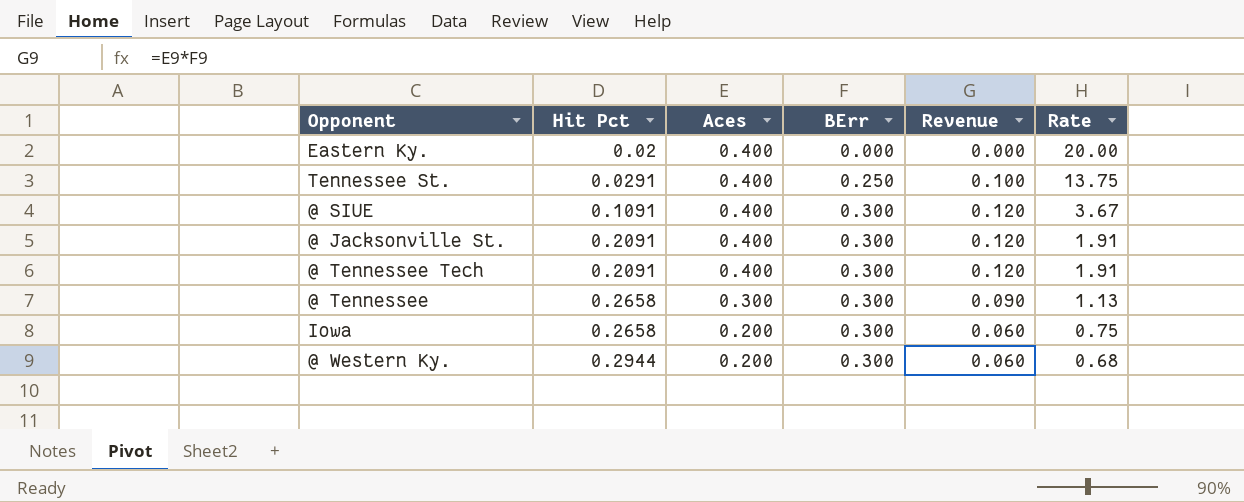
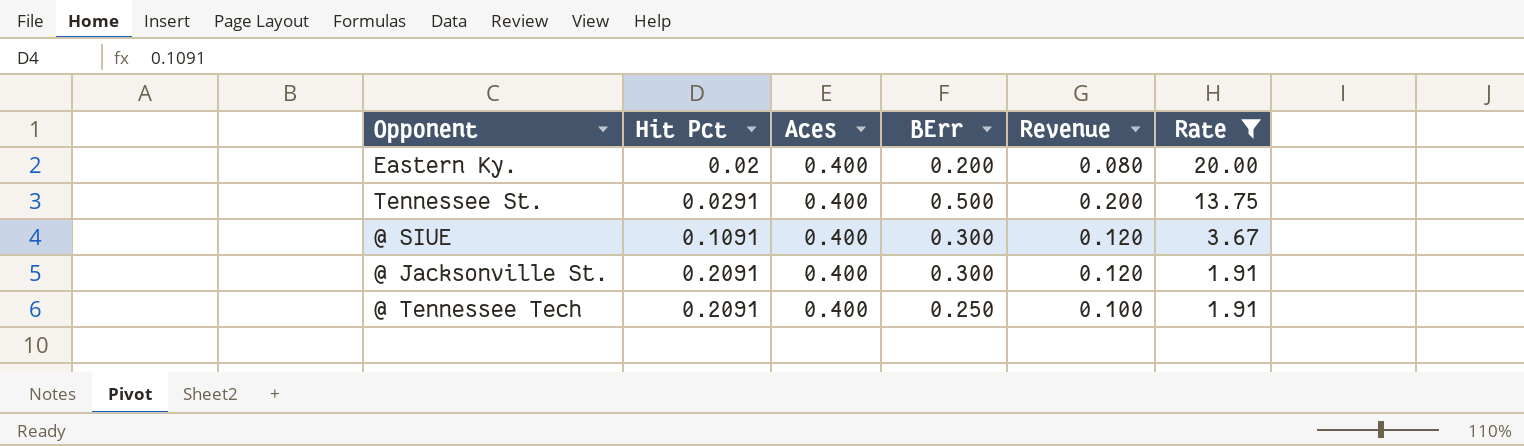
filter: none -> Rate >= 1.91
Eastern Ky. | BErr: 0.000 -> 0.200
Eastern Ky. | Revenue: 0.000 -> 0.080
Tennessee St. | BErr: 0.250 -> 0.500
Tennessee St. | Revenue: 0.100 -> 0.200
@ Tennessee Tech | BErr: 0.300 -> 0.250
@ Tennessee Tech | Revenue: 0.120 -> 0.100

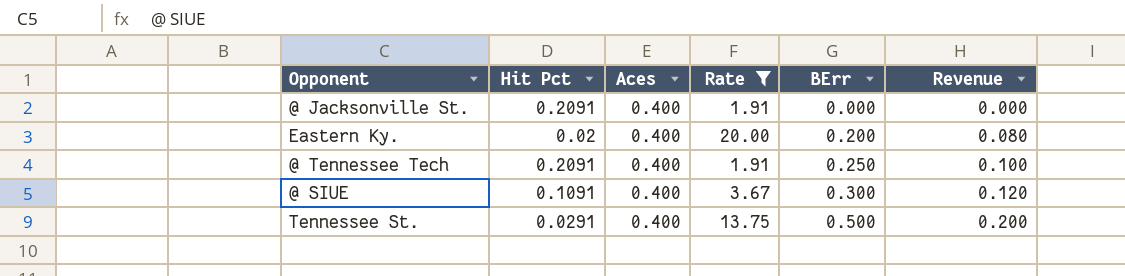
row order: Hit Pct ascending -> BErr ascending
column Rate | position: 6 -> 4
@ Jacksonville St. | BErr: 0.300 -> 0.000
@ Jacksonville St. | Revenue: 0.120 -> 0.000

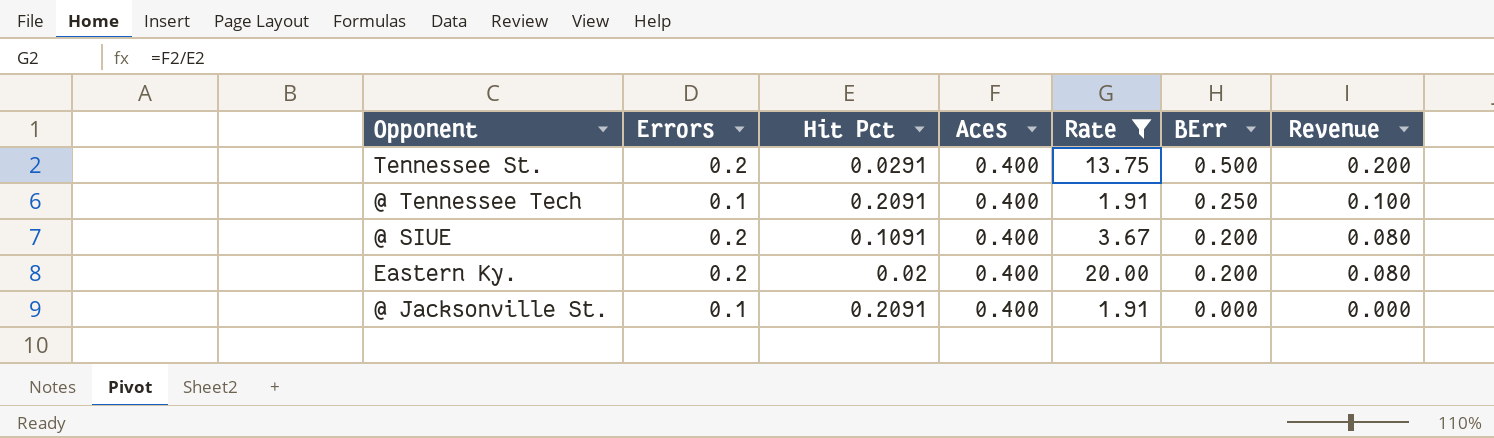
row order: BErr ascending -> BErr descending
column Errors | position: none -> 2
@ SIUE | BErr: 0.300 -> 0.200
@ SIUE | Revenue: 0.120 -> 0.080

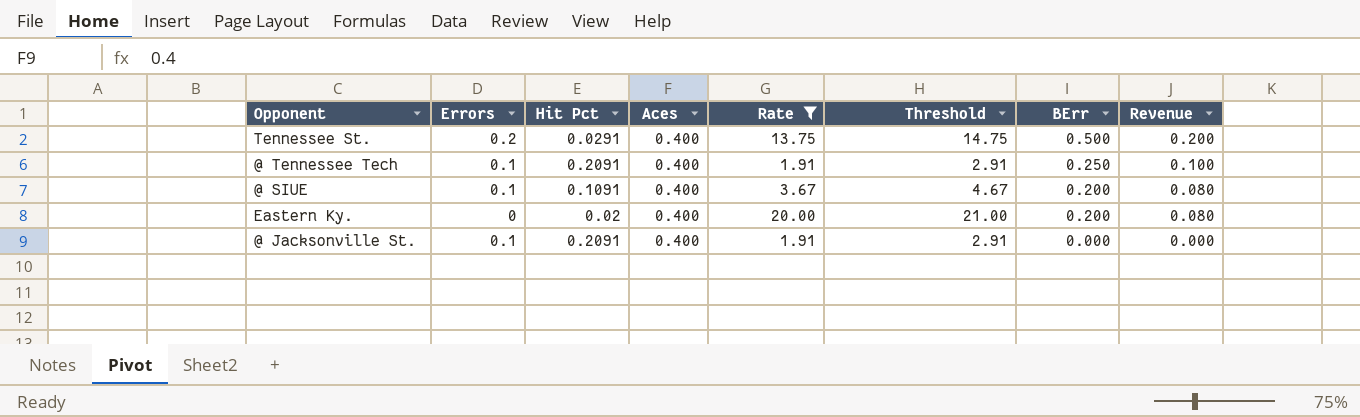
column Threshold | formula: none -> [Rate] + 1
@ SIUE | Errors: 0.2 -> 0.1
Eastern Ky. | Errors: 0.2 -> 0

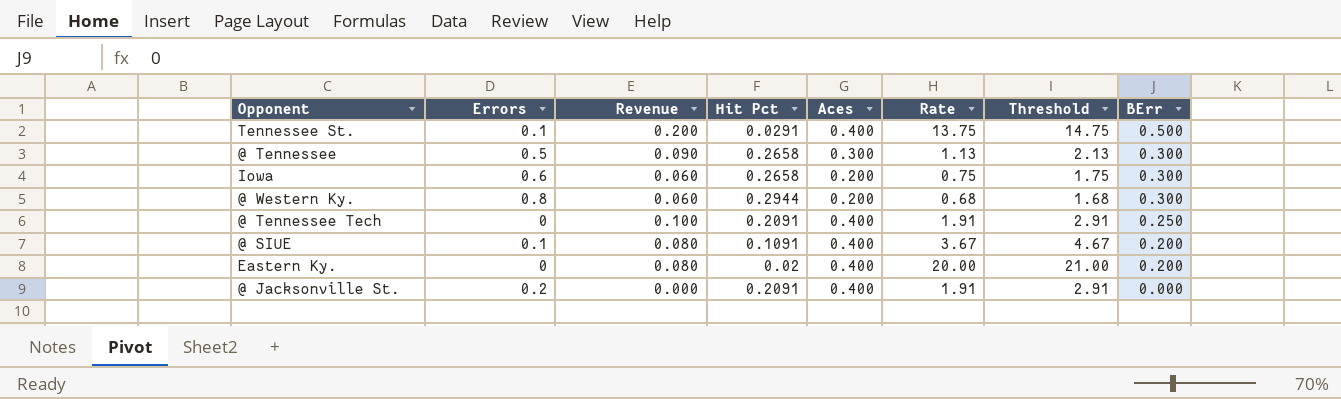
filter: Rate >= 1.91 -> none
column Revenue | position: 8 -> 3
Tennessee St. | Errors: 0.2 -> 0.1
@ Tennessee Tech | Errors: 0.1 -> 0
@ Jacksonville St. | Errors: 0.1 -> 0.2

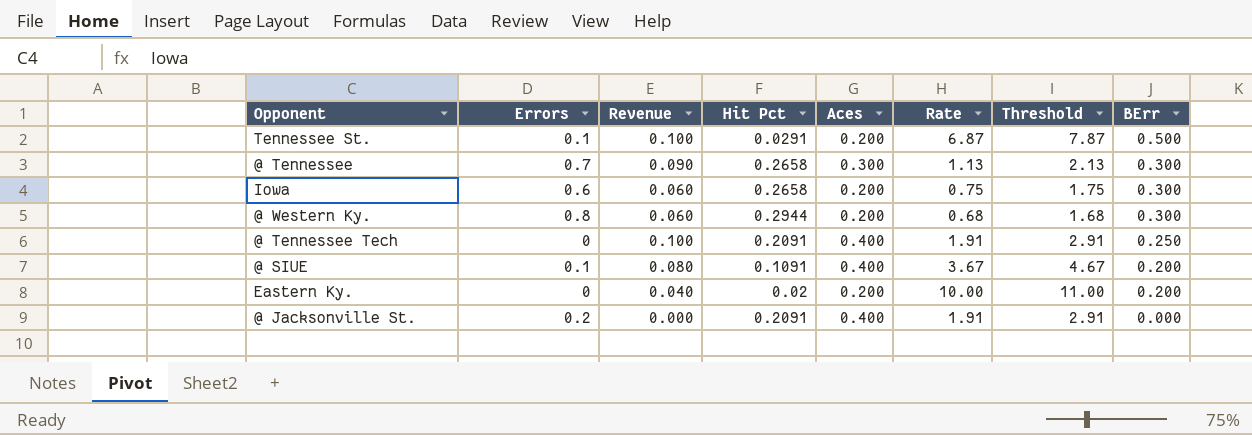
Tennessee St. | Revenue: 0.200 -> 0.100
Tennessee St. | Aces: 0.400 -> 0.200
Tennessee St. | Rate: 13.75 -> 6.87
Tennessee St. | Threshold: 14.75 -> 7.87
@ Tennessee | Errors: 0.5 -> 0.7
Eastern Ky. | Revenue: 0.080 -> 0.040
Eastern Ky. | Aces: 0.400 -> 0.200
Eastern Ky. | Rate: 20.00 -> 10.00
Eastern Ky. | Threshold: 21.00 -> 11.00

